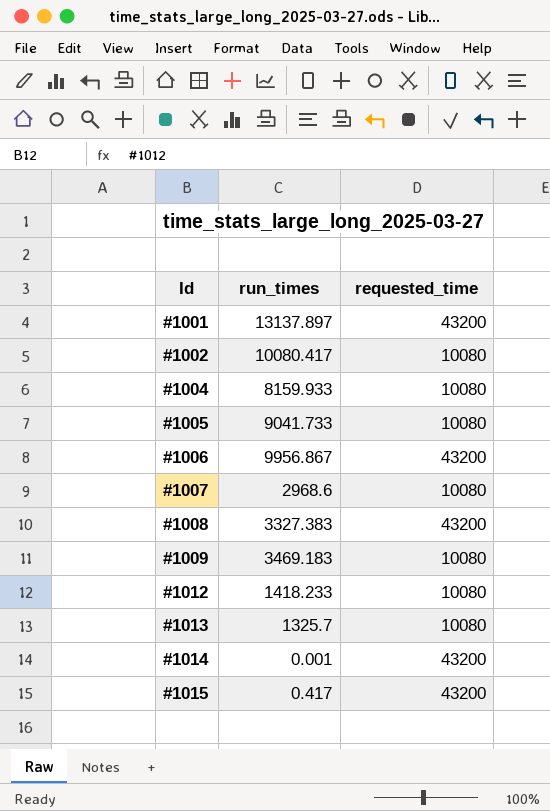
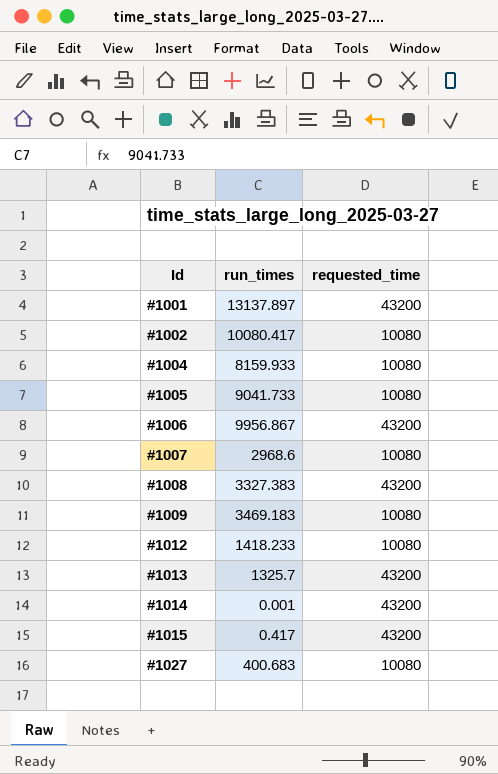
#1013 | requested_time: 10080 -> 43200
row #1027: none -> 400.683 | 10080

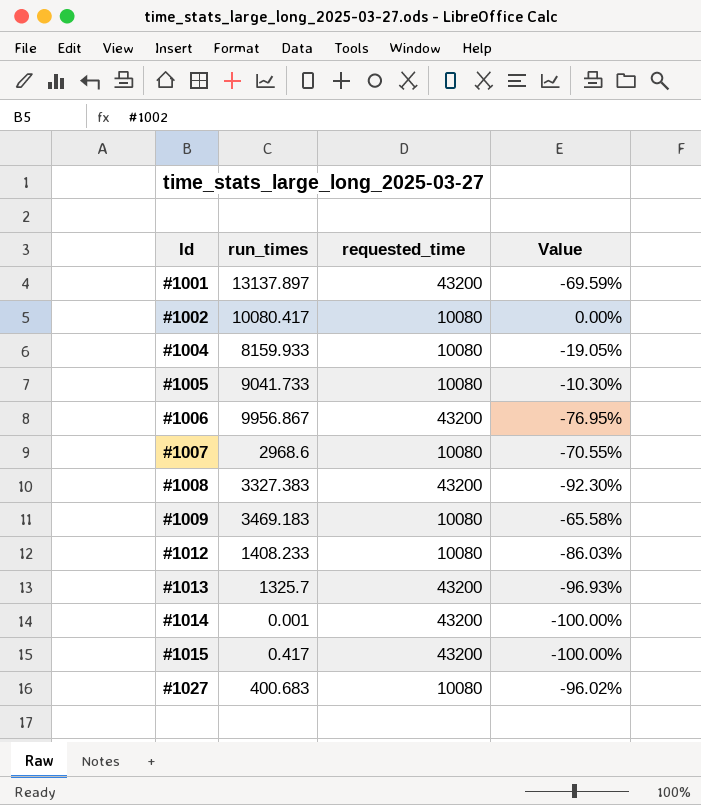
column Value | formula: none -> ([run_times] - [requested_time]) / [requested_time]
#1012 | run_times: 1418.233 -> 1408.233

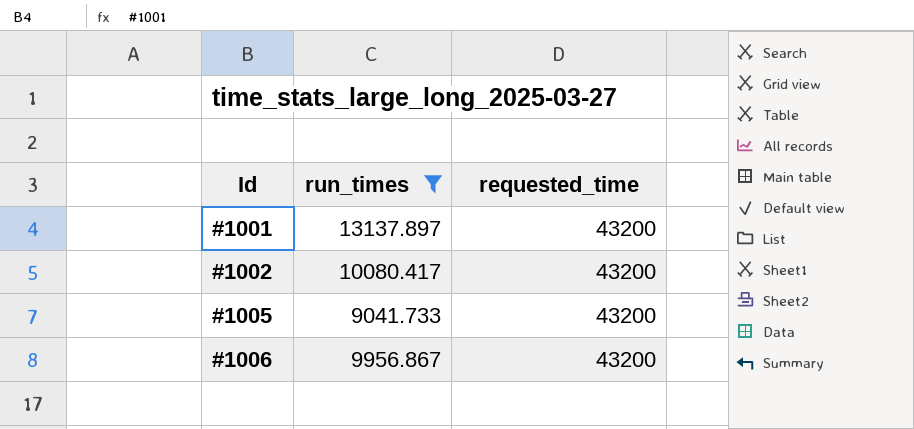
filter: none -> run_times >= 9041.733
column Value | formula: ([run_times] - [requested_time]) / [requested_time] -> none
#1002 | requested_time: 10080 -> 43200
#1005 | requested_time: 10080 -> 43200

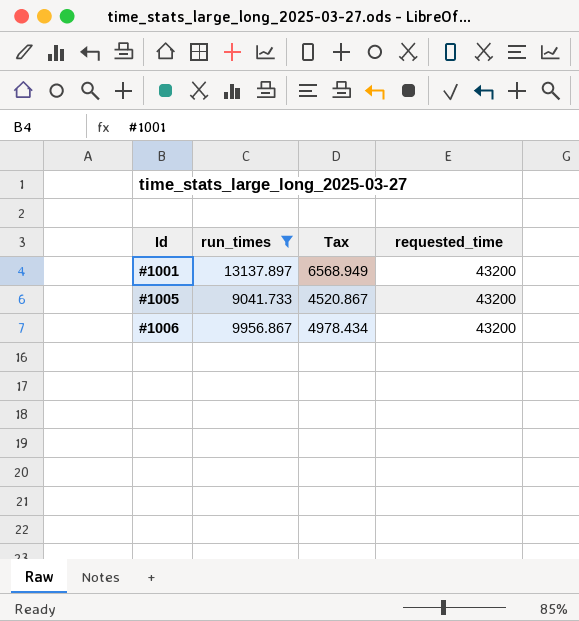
column Tax | formula: none -> [run_times] * 0.5
row #1002: 10080.417 | 43200 -> none

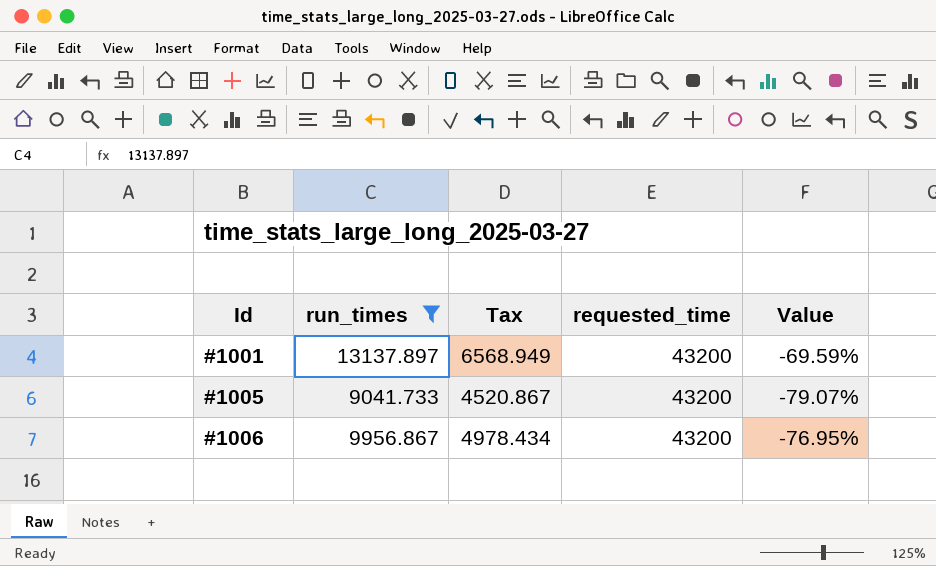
column Value | formula: none -> ([run_times] - [requested_time]) / [requested_time]

